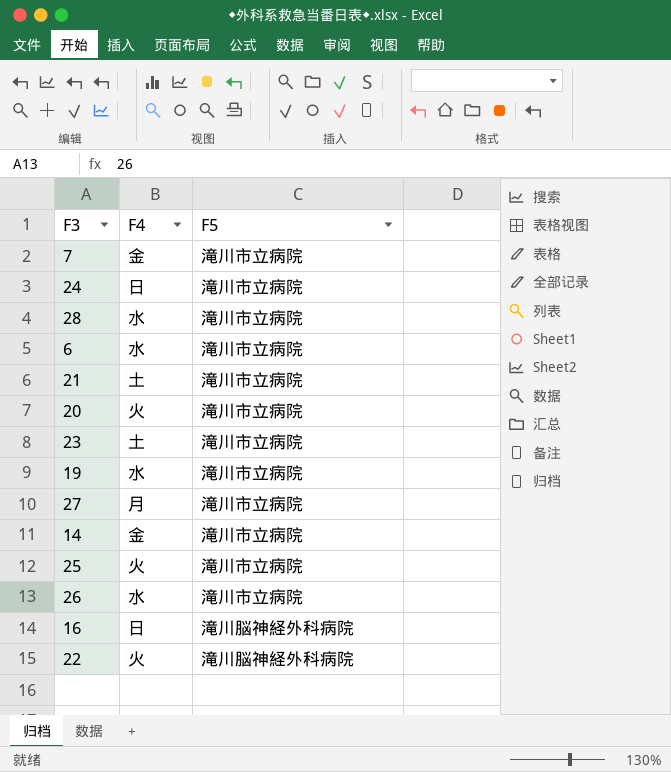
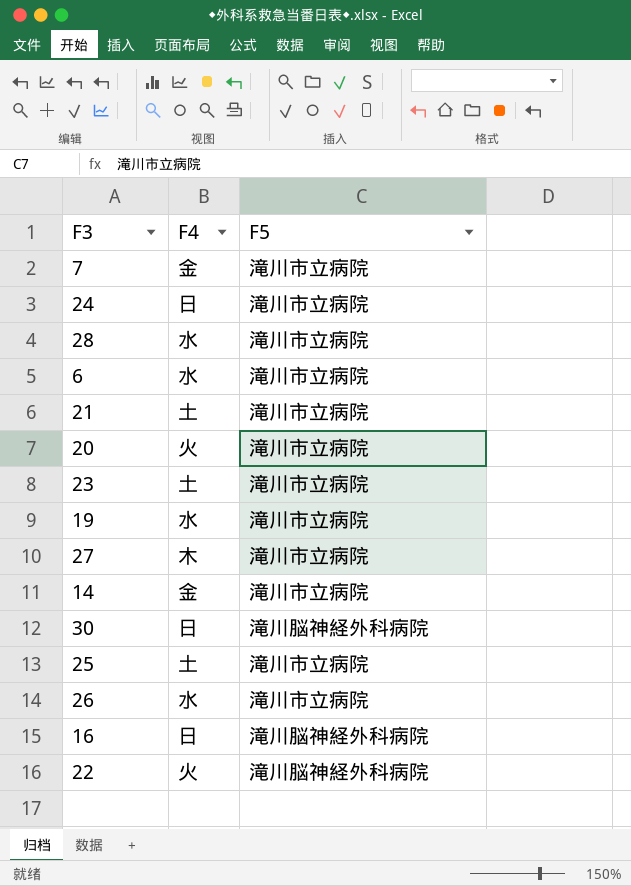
27 | F4: 月 -> 木
row 30: none -> 日 | 滝川脳神経外科病院
25 | F4: 火 -> 土

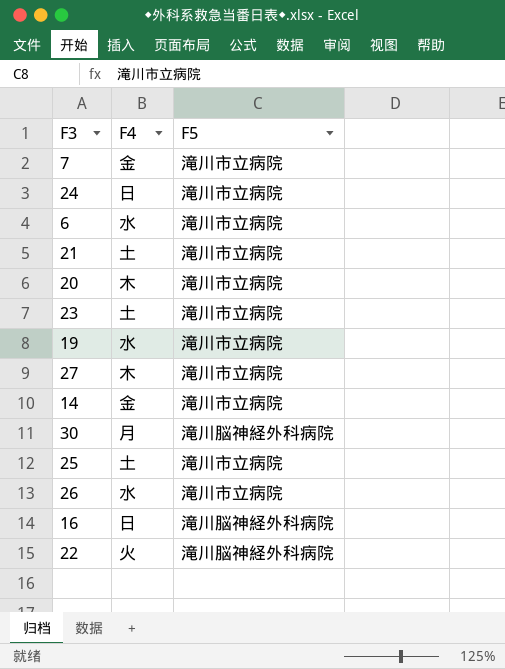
row 28: 水 | 滝川市立病院 -> none
20 | F4: 火 -> 木
30 | F4: 日 -> 月

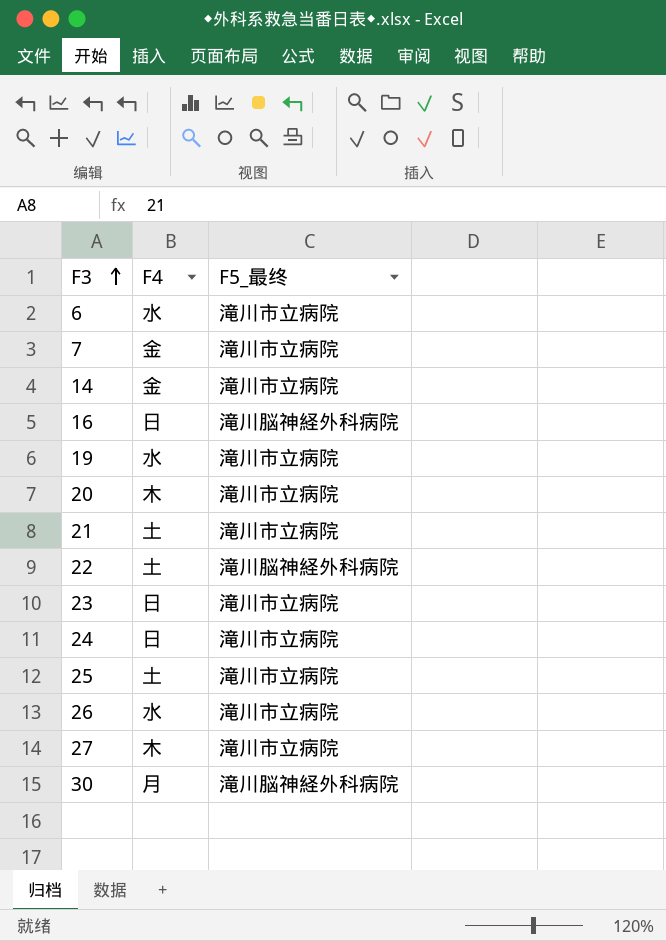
row order: none -> F3 ascending
column name: F5 -> F5_最终
22 | F4: 火 -> 土
23 | F4: 土 -> 日

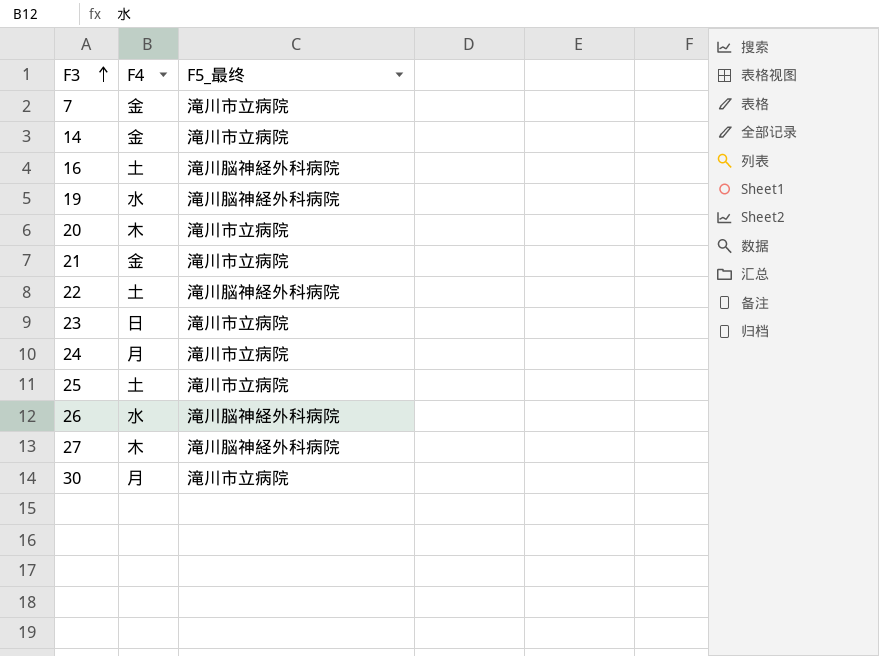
row 6: 水 | 滝川市立病院 -> none
16 | F4: 日 -> 土
19 | F5_最终: 滝川市立病院 -> 滝川脳神経外科病院
21 | F4: 土 -> 金
24 | F4: 日 -> 月
26 | F5_最终: 滝川市立病院 -> 滝川脳神経外科病院
27 | F5_最终: 滝川市立病院 -> 滝川脳神経外科病院
30 | F5_最终: 滝川脳神経外科病院 -> 滝川市立病院

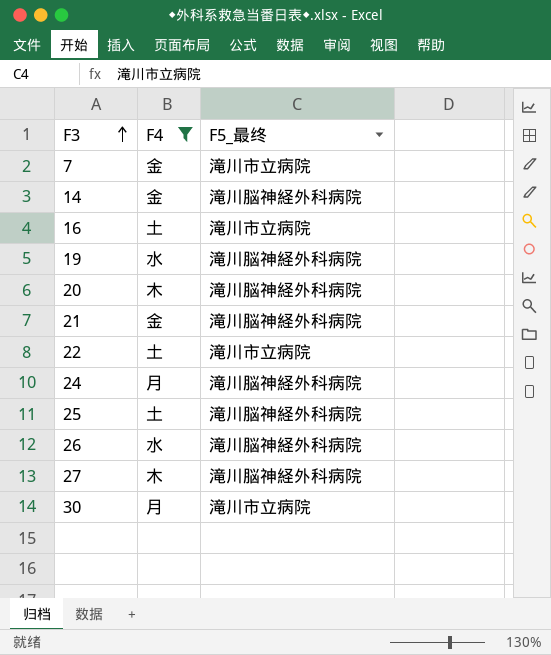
filter: none -> F4 != 日
14 | F5_最终: 滝川市立病院 -> 滝川脳神経外科病院
16 | F5_最终: 滝川脳神経外科病院 -> 滝川市立病院
20 | F5_最终: 滝川市立病院 -> 滝川脳神経外科病院
21 | F5_最终: 滝川市立病院 -> 滝川脳神経外科病院
22 | F5_最终: 滝川脳神経外科病院 -> 滝川市立病院
24 | F5_最终: 滝川市立病院 -> 滝川脳神経外科病院
25 | F5_最终: 滝川市立病院 -> 滝川脳神経外科病院

